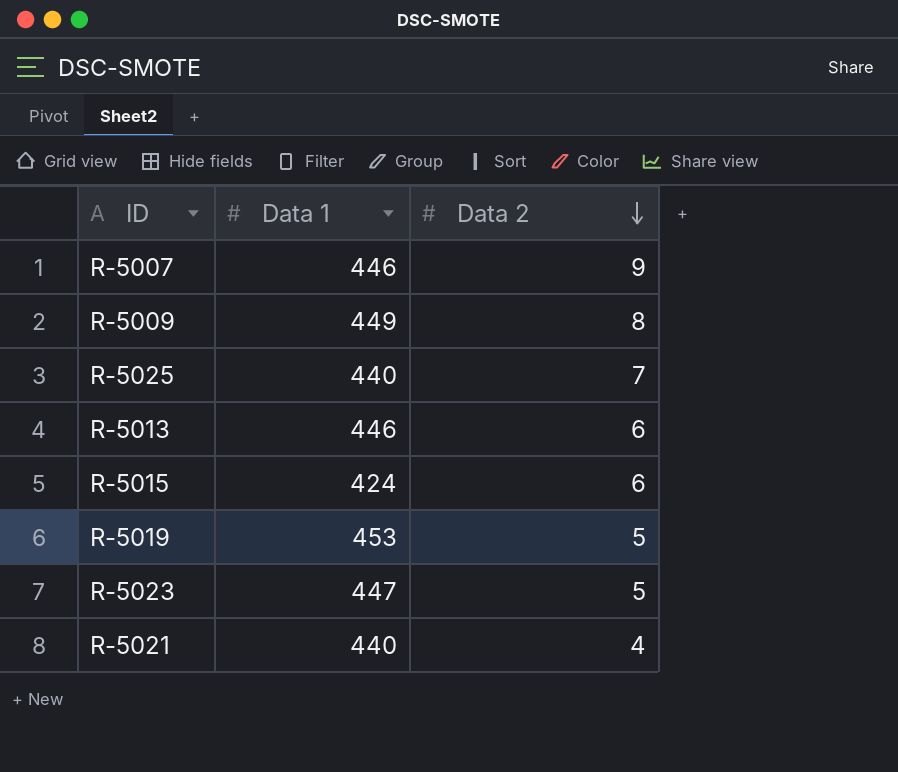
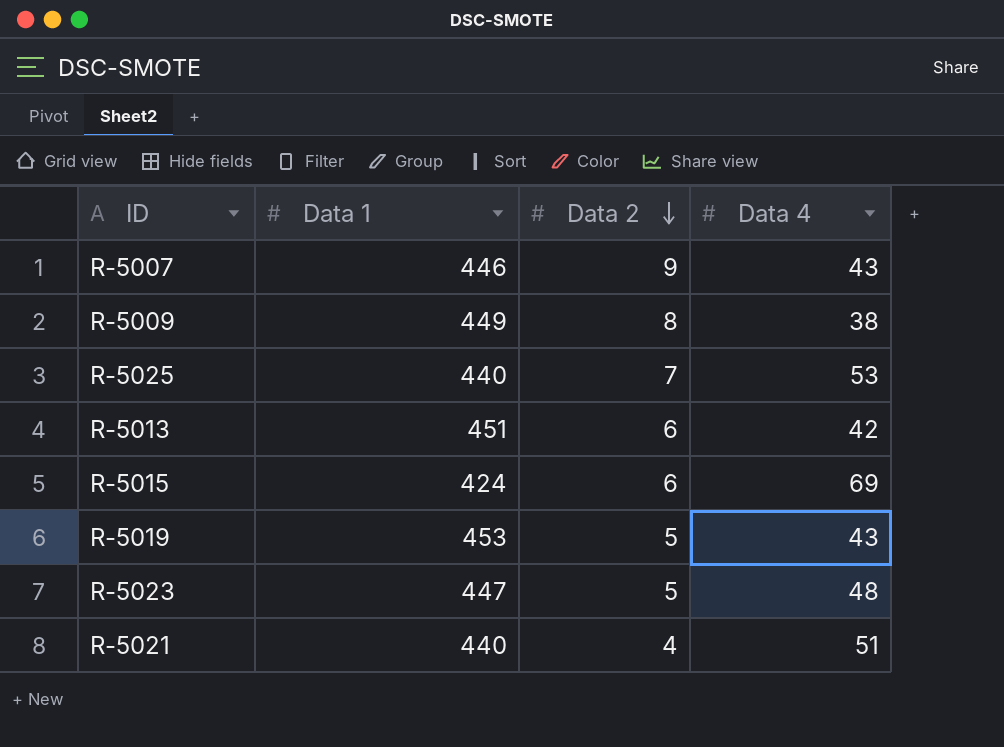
column Data 4 | position: none -> 4
R-5013 | Data 1: 446 -> 451

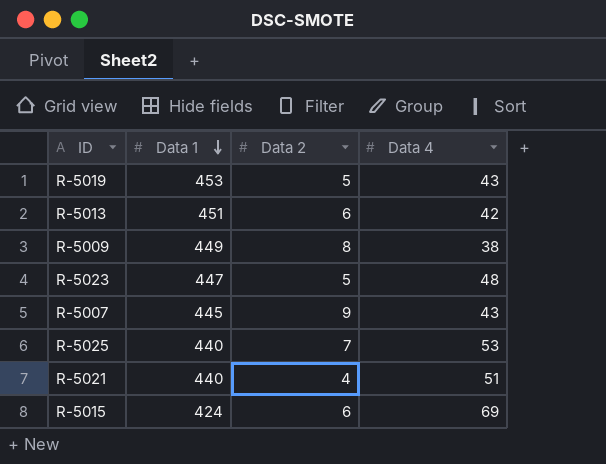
row order: Data 2 descending -> Data 1 descending
R-5007 | Data 1: 446 -> 445

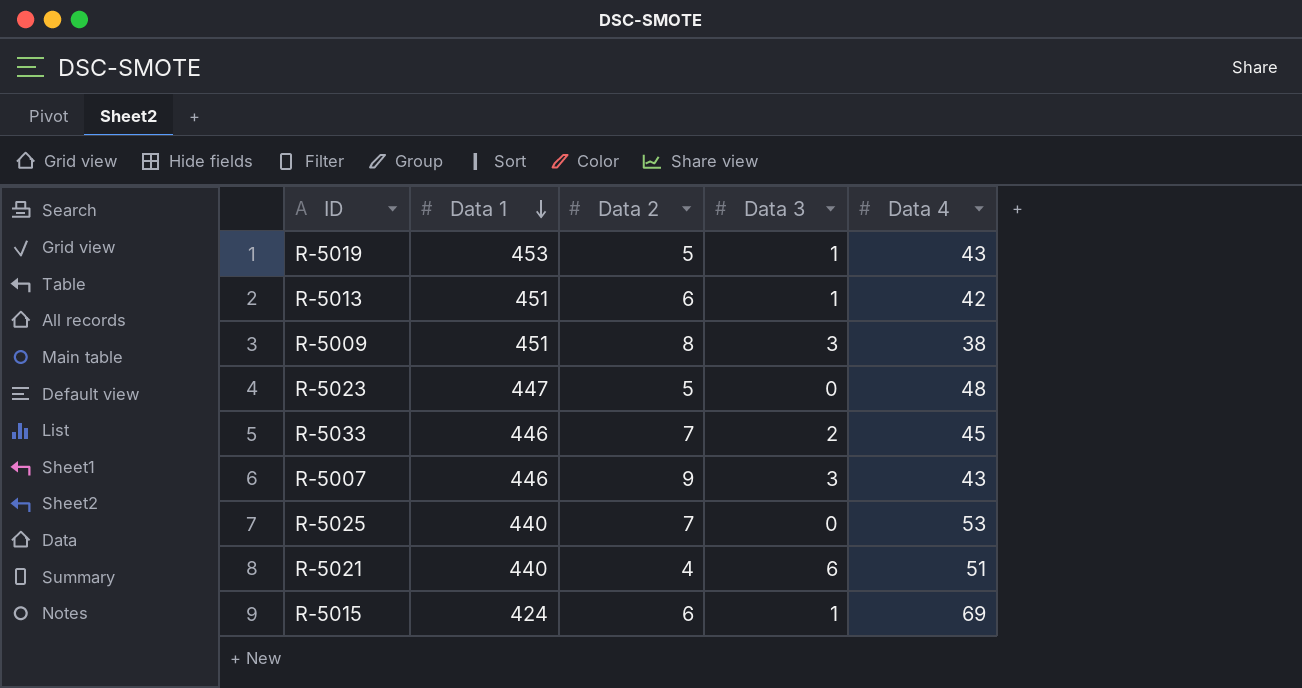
column Data 3 | position: none -> 4
R-5009 | Data 1: 449 -> 451
row R-5033: none -> 446 | 7 | 2 | 45
R-5007 | Data 1: 445 -> 446

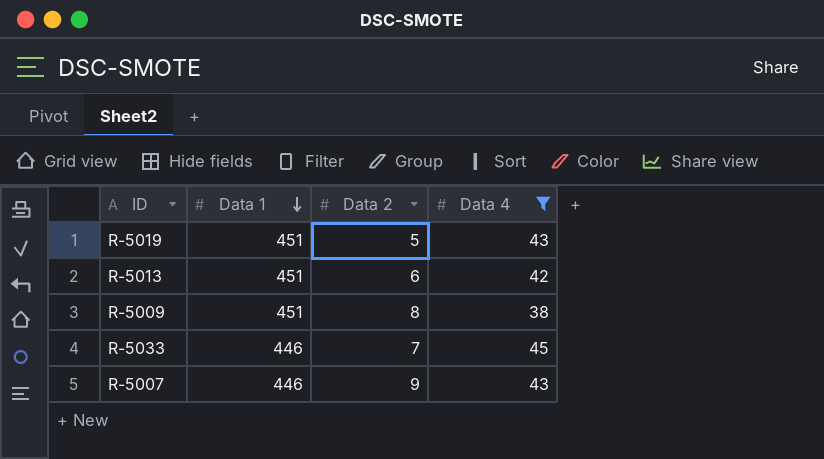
filter: none -> Data 4 <= 45
column Data 3 | position: 4 -> none
R-5019 | Data 1: 453 -> 451

